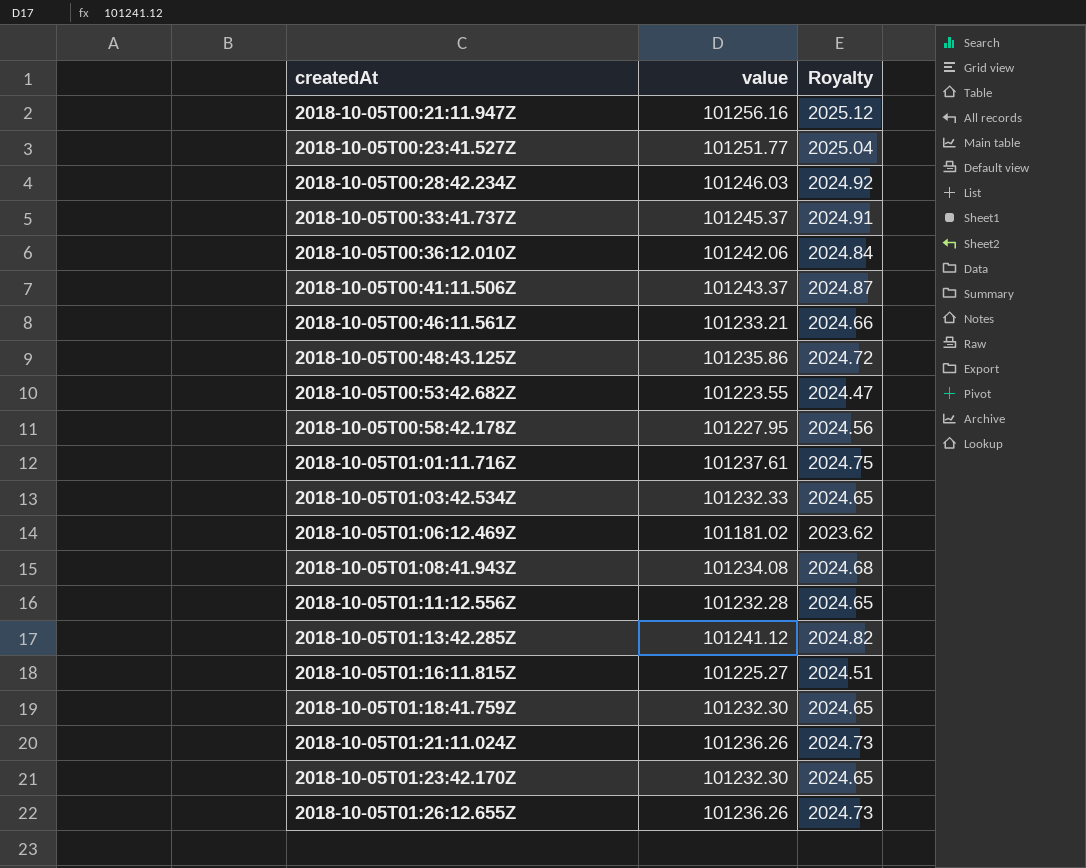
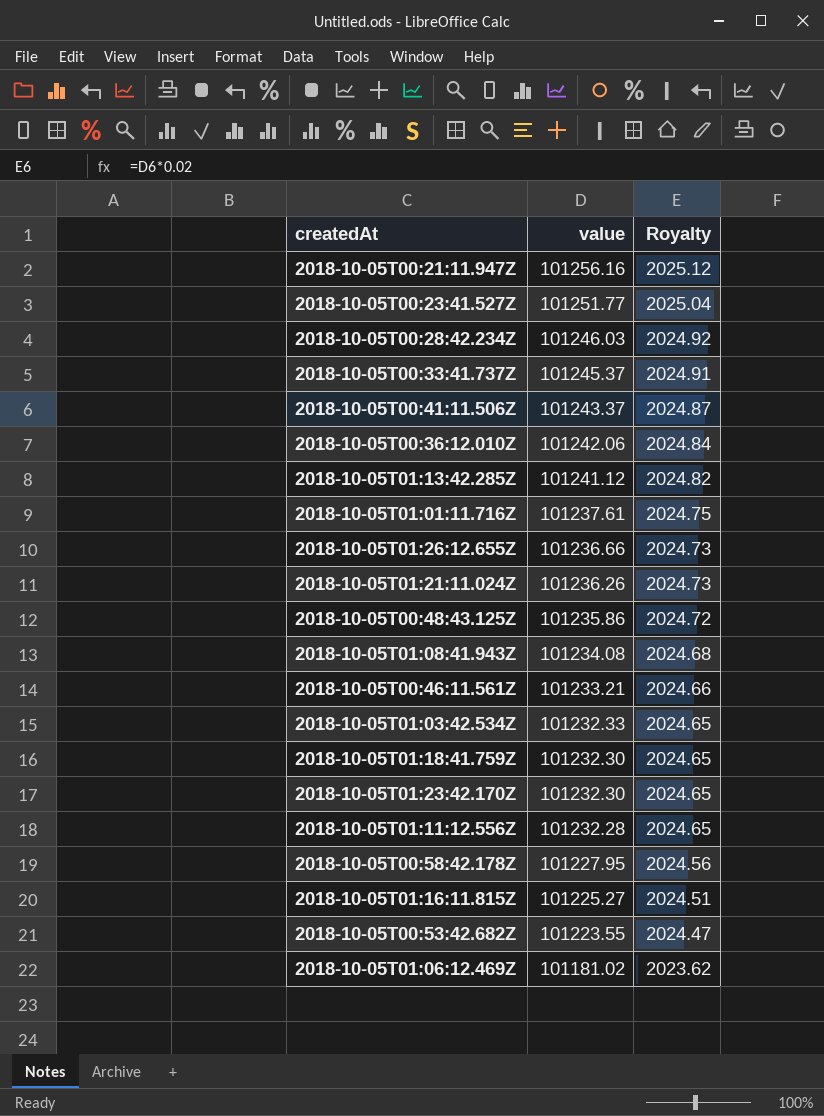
row order: createdAt ascending -> value descending
2018-10-05T01:26:12.655Z | value: 101236.26 -> 101236.66

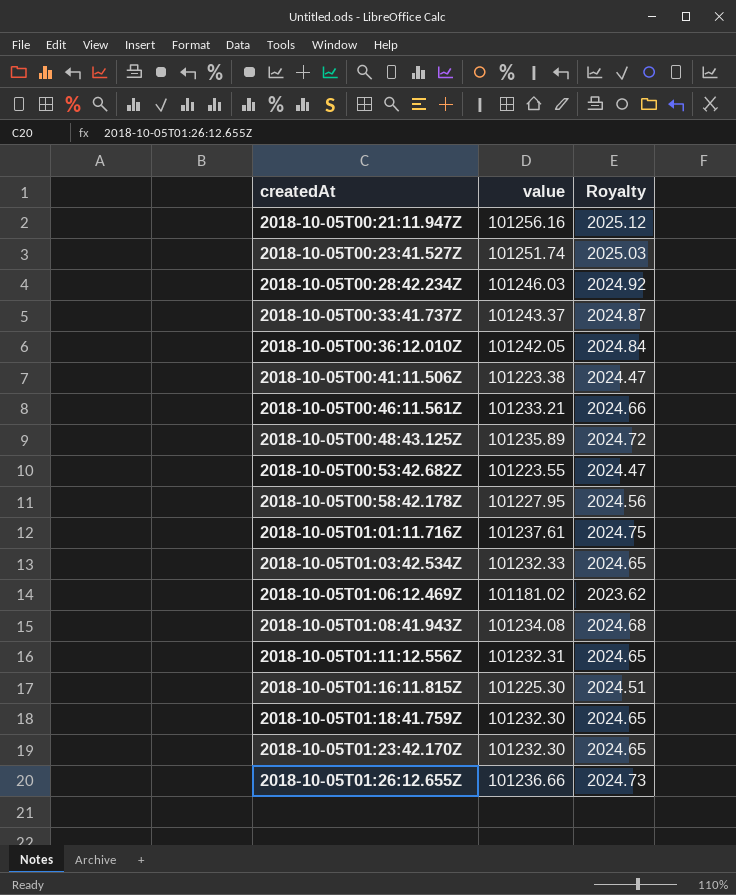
row order: value descending -> createdAt ascending
row 2018-10-05T01:13:42.285Z: 101241.12 | 2024.82 -> none
row 2018-10-05T01:21:11.024Z: 101236.26 | 2024.73 -> none
2018-10-05T00:23:41.527Z | value: 101251.77 -> 101251.74
2018-10-05T00:23:41.527Z | Royalty: 2025.04 -> 2025.03
2018-10-05T00:33:41.737Z | value: 101245.37 -> 101243.37
2018-10-05T00:33:41.737Z | Royalty: 2024.91 -> 2024.87
2018-10-05T00:36:12.010Z | value: 101242.06 -> 101242.05
2018-10-05T00:41:11.506Z | value: 101243.37 -> 101223.38
2018-10-05T00:41:11.506Z | Royalty: 2024.87 -> 2024.47
2018-10-05T00:48:43.125Z | value: 101235.86 -> 101235.89
2018-10-05T01:11:12.556Z | value: 101232.28 -> 101232.31
2018-10-05T01:16:11.815Z | value: 101225.27 -> 101225.30

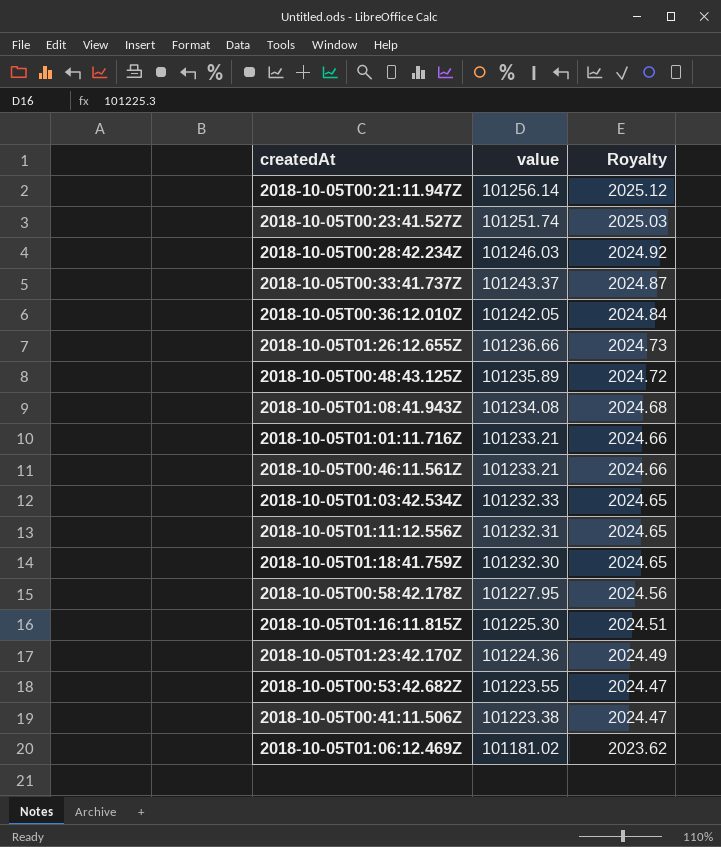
row order: createdAt ascending -> value descending
2018-10-05T00:21:11.947Z | value: 101256.16 -> 101256.14
2018-10-05T01:01:11.716Z | value: 101237.61 -> 101233.21
2018-10-05T01:01:11.716Z | Royalty: 2024.75 -> 2024.66
2018-10-05T01:23:42.170Z | value: 101232.30 -> 101224.36
2018-10-05T01:23:42.170Z | Royalty: 2024.65 -> 2024.49

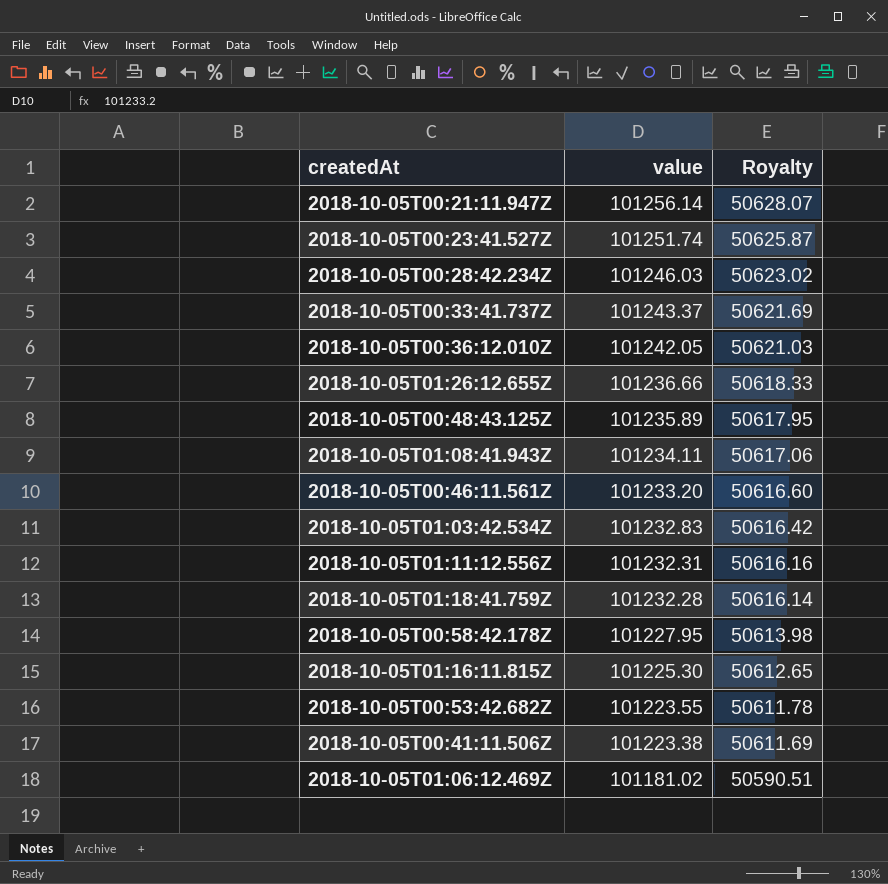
column Royalty | formula: [value] * 0.02 -> [value] * 0.5
row 2018-10-05T01:01:11.716Z: 101233.21 | 2024.66 -> none
row 2018-10-05T01:23:42.170Z: 101224.36 | 2024.49 -> none
2018-10-05T01:08:41.943Z | value: 101234.08 -> 101234.11
2018-10-05T00:46:11.561Z | value: 101233.21 -> 101233.20
2018-10-05T01:03:42.534Z | value: 101232.33 -> 101232.83
2018-10-05T01:18:41.759Z | value: 101232.30 -> 101232.28

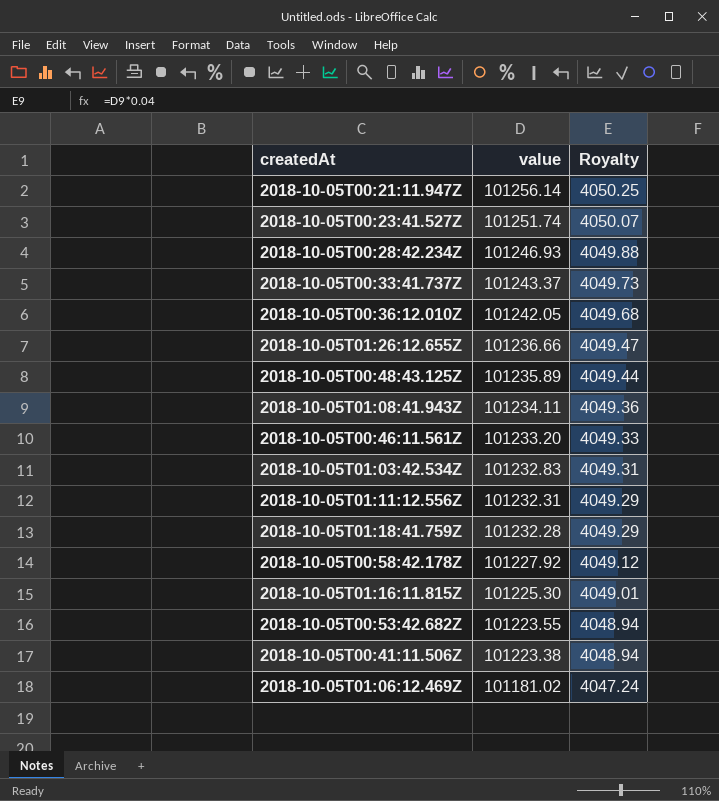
column Royalty | formula: [value] * 0.5 -> [value] * 0.04
2018-10-05T00:28:42.234Z | value: 101246.03 -> 101246.93
2018-10-05T00:58:42.178Z | value: 101227.95 -> 101227.92

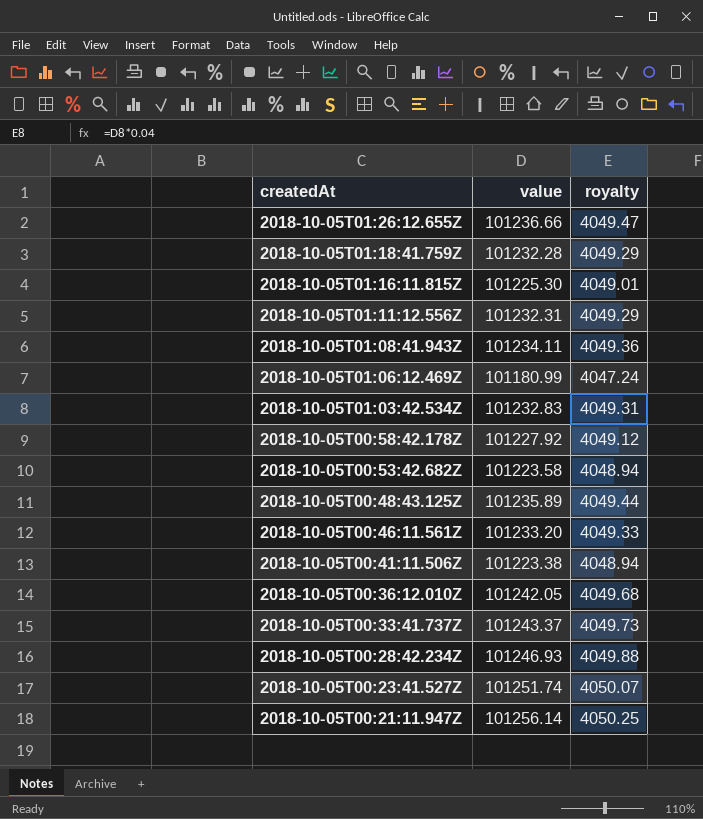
row order: value descending -> createdAt descending
column name: Royalty -> royalty
2018-10-05T01:06:12.469Z | value: 101181.02 -> 101180.99
2018-10-05T00:53:42.682Z | value: 101223.55 -> 101223.58

